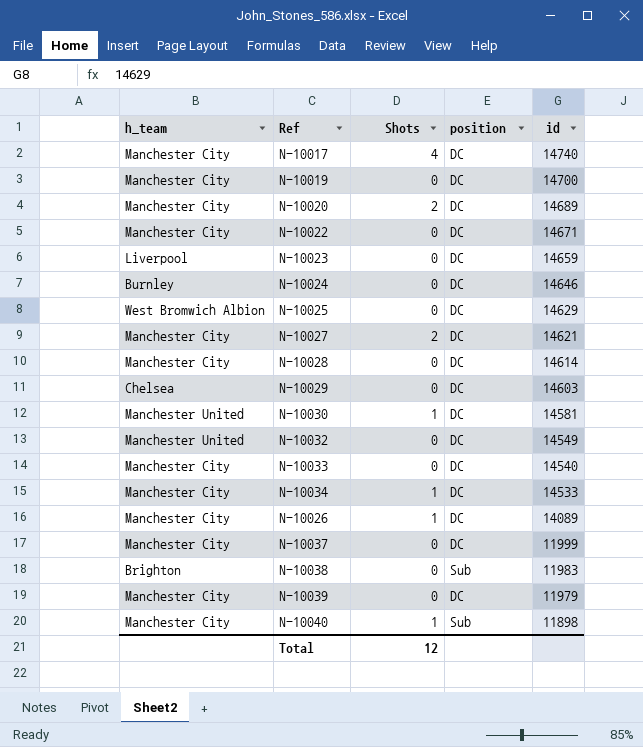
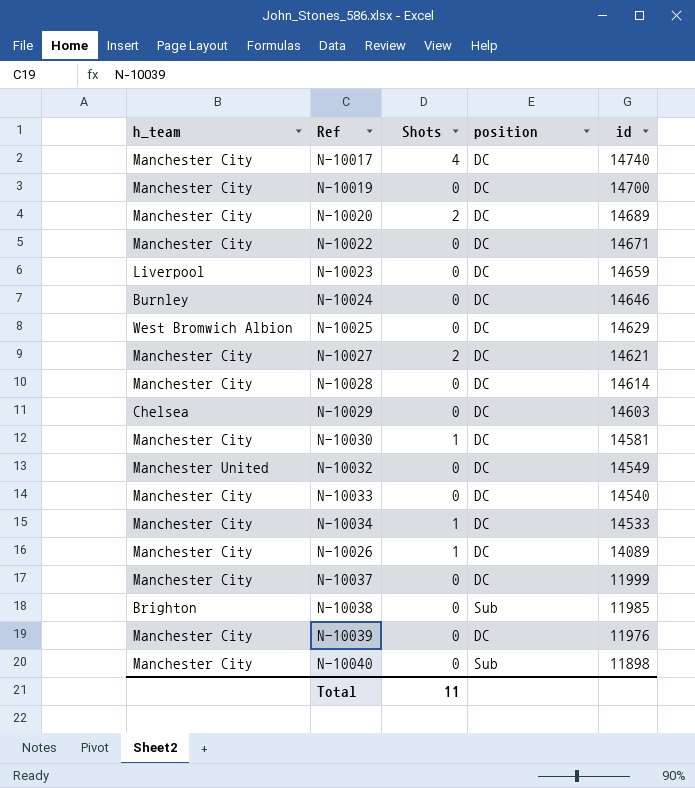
N-10030 | h_team: Manchester United -> Manchester City
N-10038 | id: 11983 -> 11985
N-10039 | id: 11979 -> 11976
N-10040 | Shots: 1 -> 0
Total | Shots: 12 -> 11

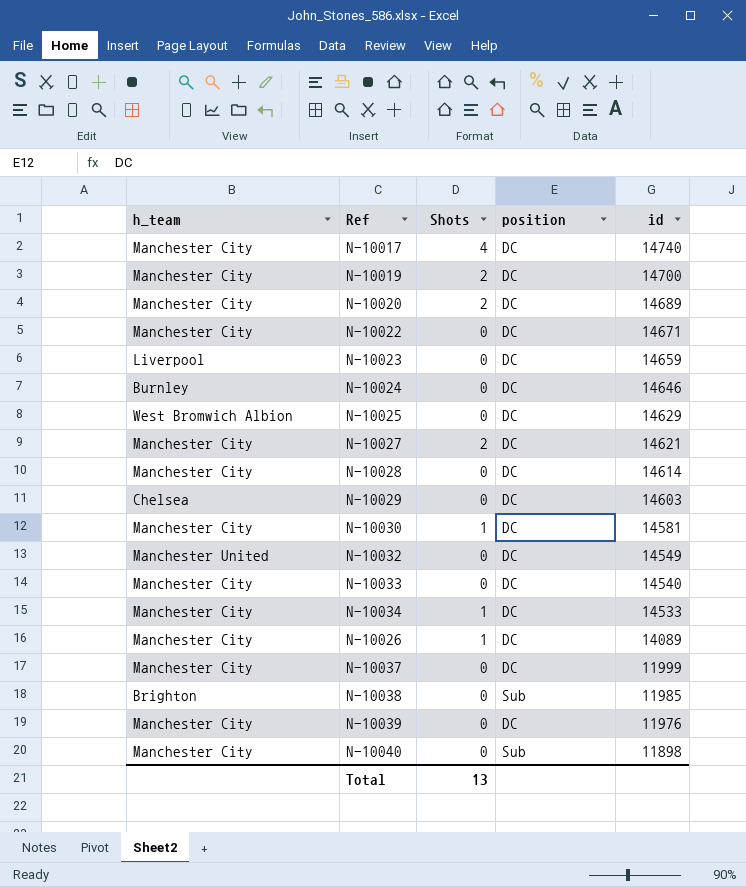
N-10019 | Shots: 0 -> 2
Total | Shots: 11 -> 13

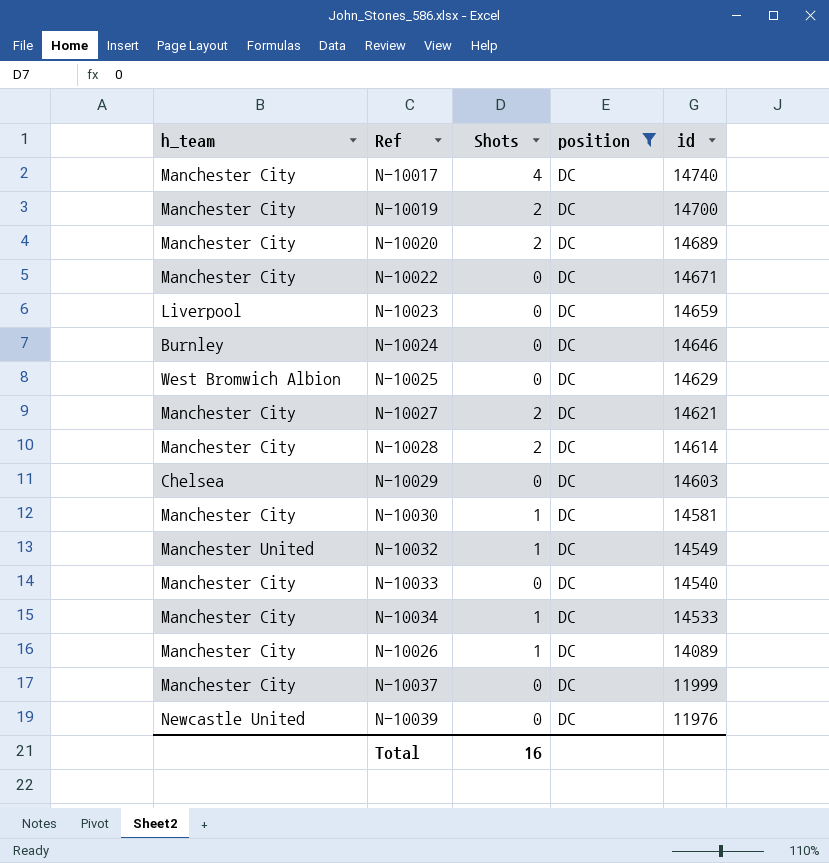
filter: none -> position = DC
N-10028 | Shots: 0 -> 2
N-10032 | Shots: 0 -> 1
N-10039 | h_team: Manchester City -> Newcastle United
Total | Shots: 13 -> 16

